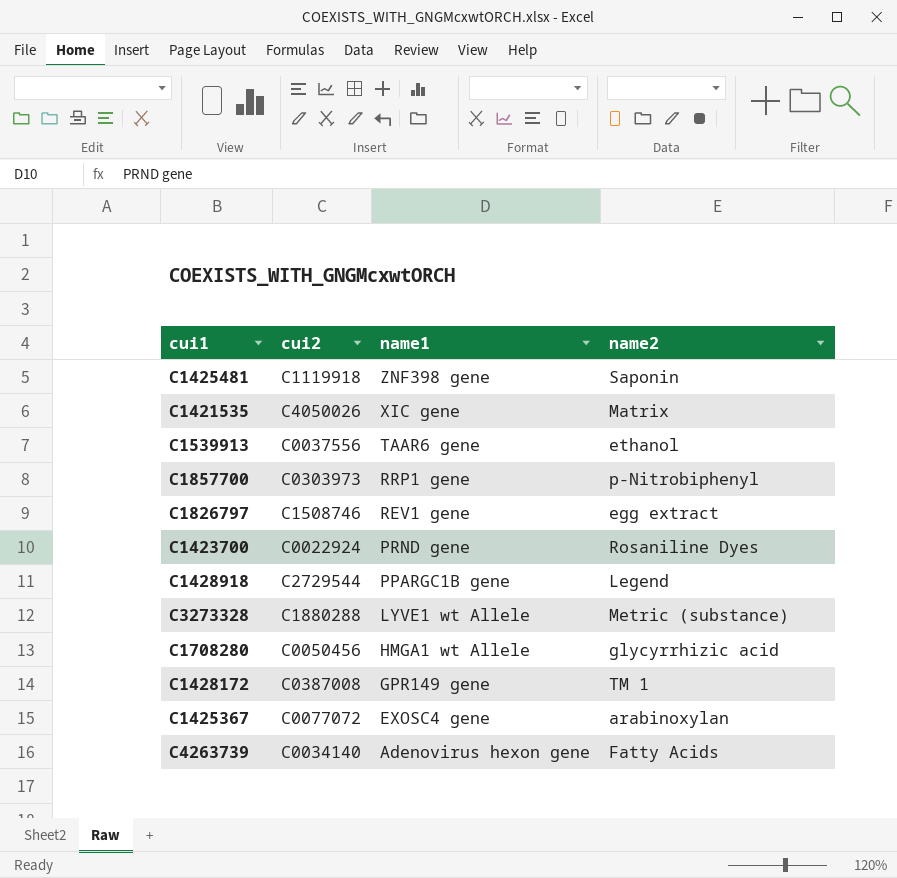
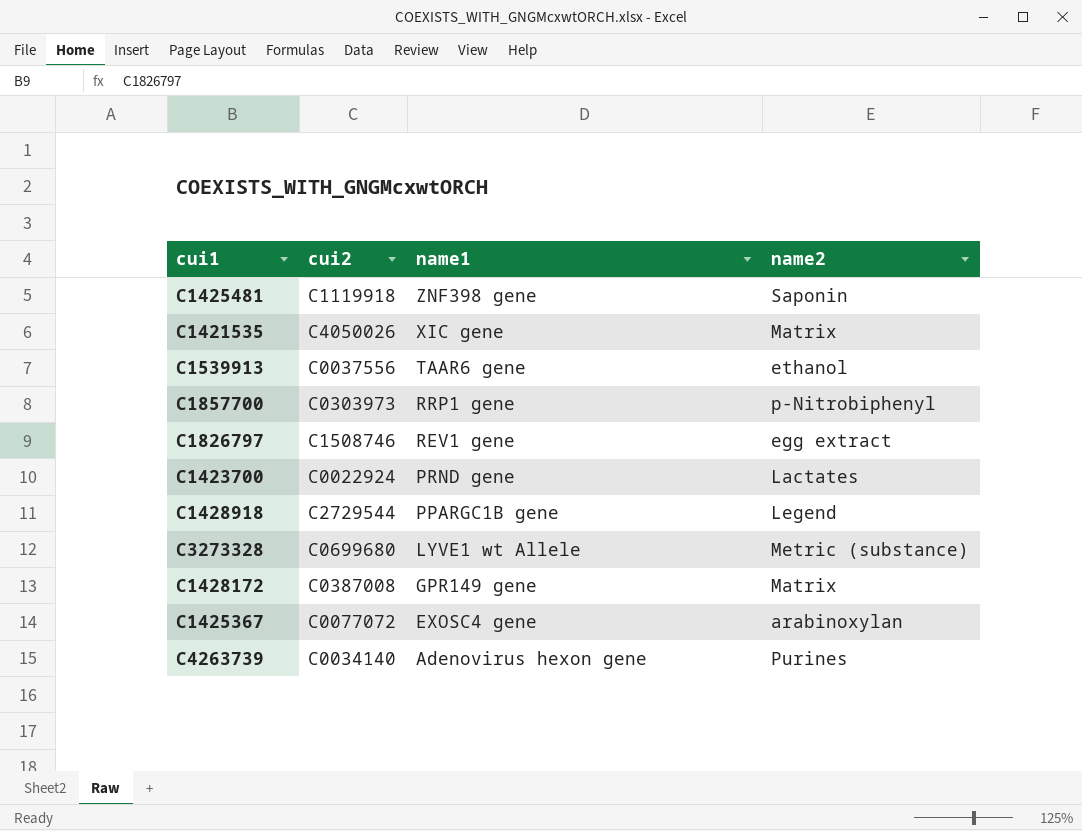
row C1708280: C0050456 | HMGA1 wt Allele | glycyrrhizic acid -> none
C1423700 | name2: Rosaniline Dyes -> Lactates
C3273328 | cui2: C1880288 -> C0699680
C1428172 | name2: TM 1 -> Matrix
C4263739 | name2: Fatty Acids -> Purines

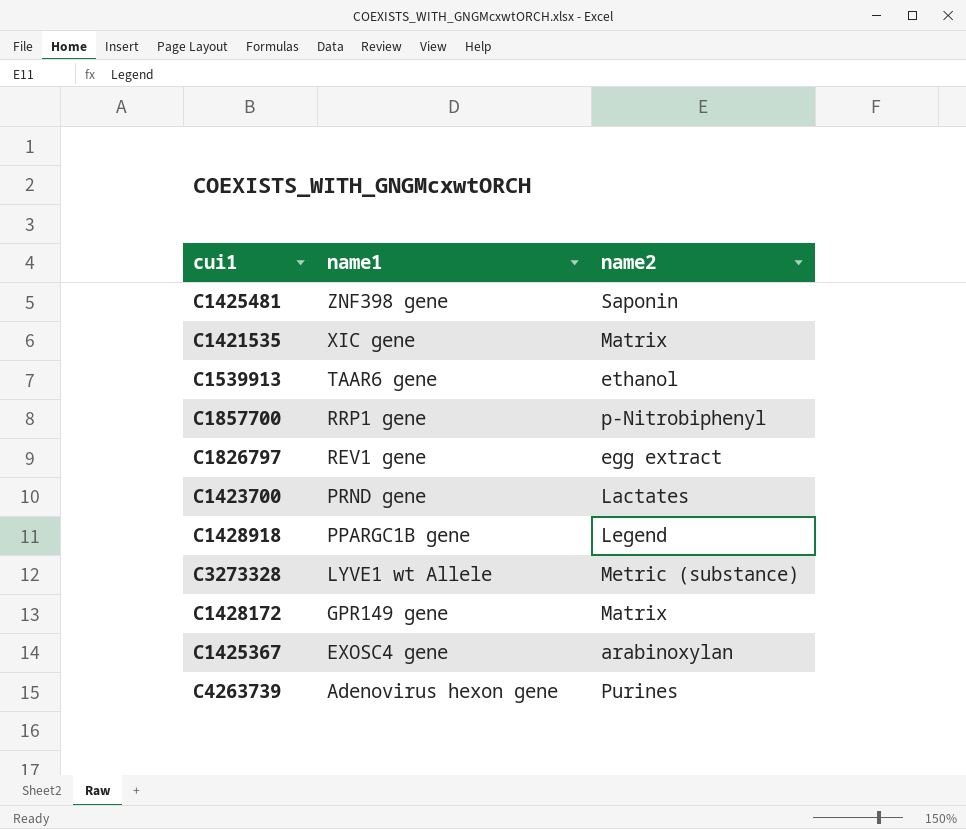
column cui2 | position: 2 -> none

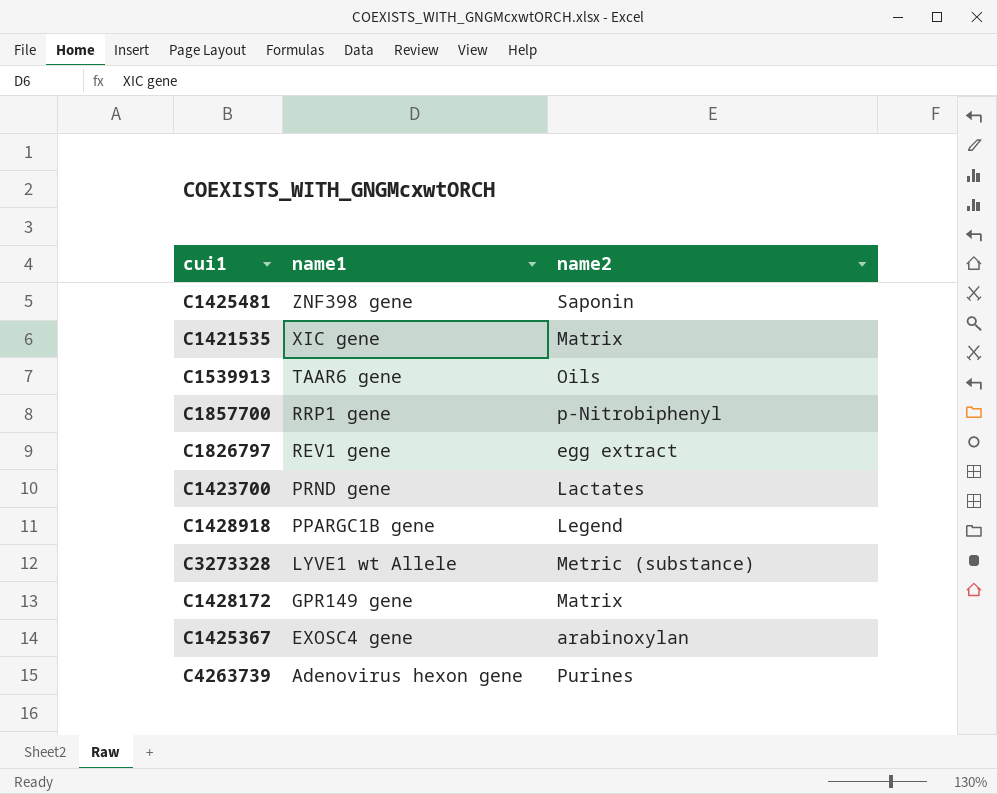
C1539913 | name2: ethanol -> Oils

